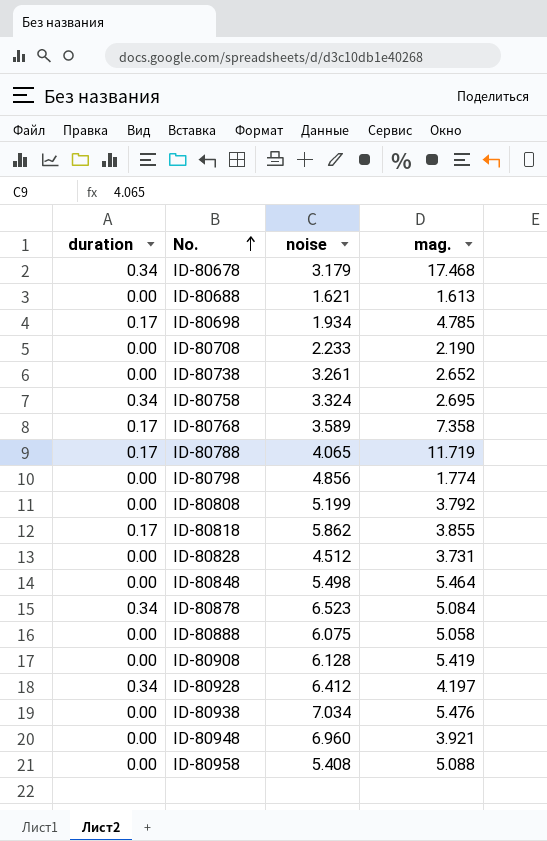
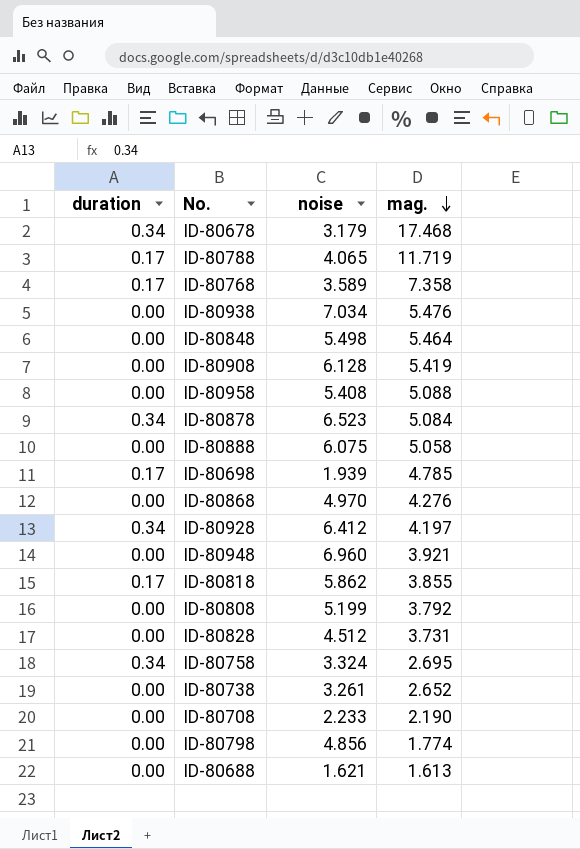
row order: No. ascending -> mag. descending
ID-80698 | noise: 1.934 -> 1.939
row ID-80868: none -> 0.00 | 4.970 | 4.276

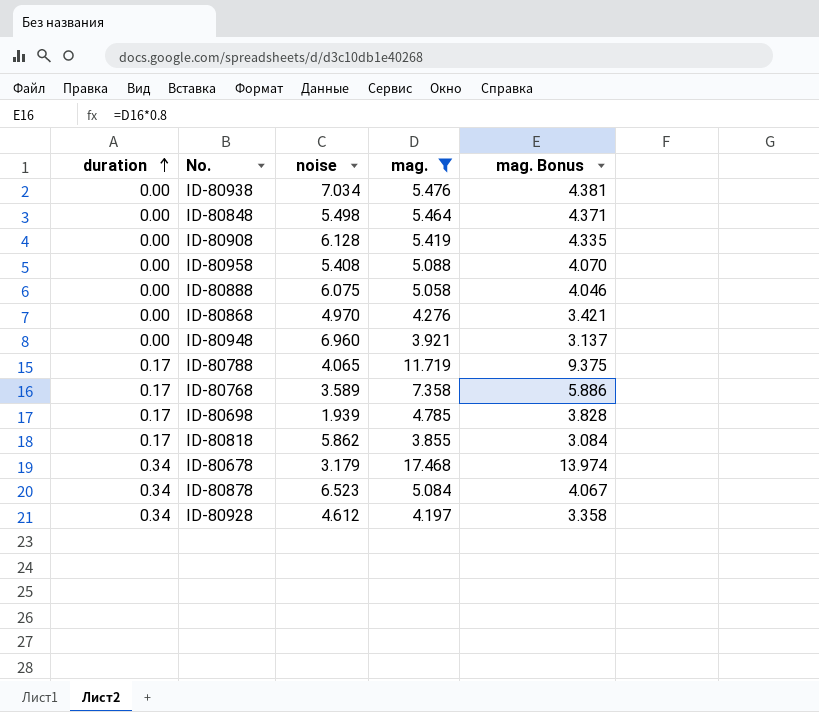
filter: none -> mag. >= 3.855
row order: mag. descending -> duration ascending
column mag. Bonus | formula: none -> [mag.] * 0.8
ID-80928 | noise: 6.412 -> 4.612

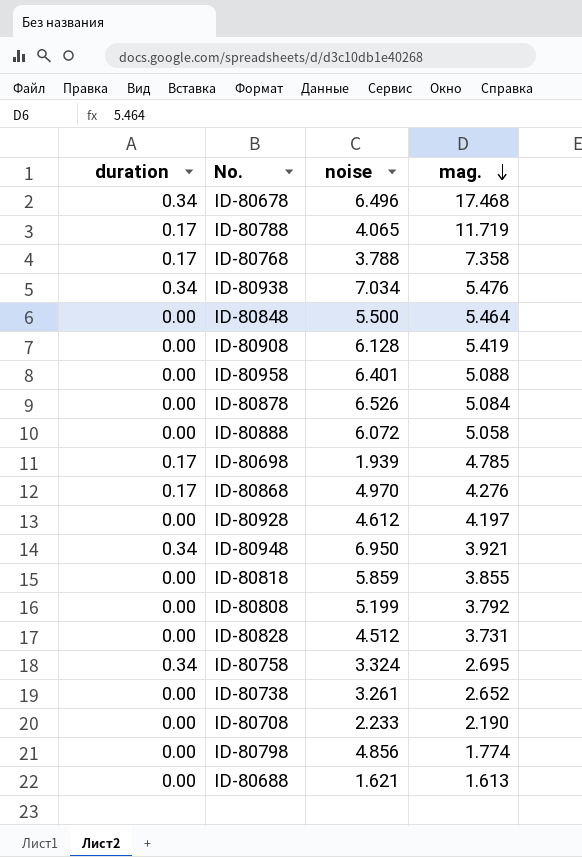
filter: mag. >= 3.855 -> none
row order: duration ascending -> mag. descending
column mag. Bonus | formula: [mag.] * 0.8 -> none
ID-80678 | noise: 3.179 -> 6.496
ID-80768 | noise: 3.589 -> 3.788
ID-80938 | duration: 0.00 -> 0.34
ID-80848 | noise: 5.498 -> 5.500
ID-80958 | noise: 5.408 -> 6.401
ID-80878 | duration: 0.34 -> 0.00
ID-80878 | noise: 6.523 -> 6.526
ID-80888 | noise: 6.075 -> 6.072
ID-80868 | duration: 0.00 -> 0.17
ID-80928 | duration: 0.34 -> 0.00
ID-80948 | duration: 0.00 -> 0.34
ID-80948 | noise: 6.960 -> 6.950
ID-80818 | duration: 0.17 -> 0.00
ID-80818 | noise: 5.862 -> 5.859

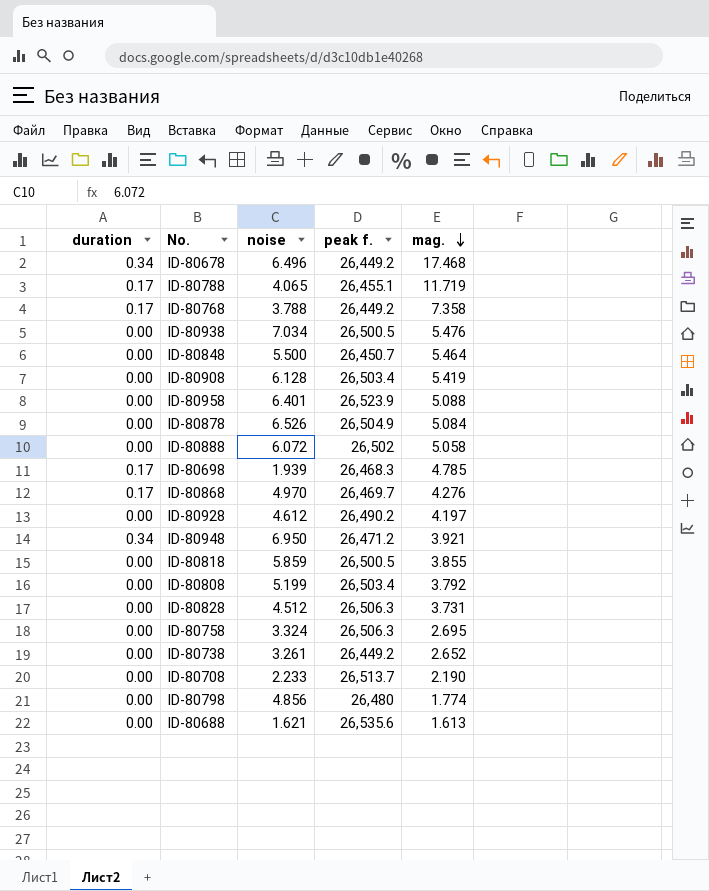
column peak f. | position: none -> 4
ID-80938 | duration: 0.34 -> 0.00
ID-80758 | duration: 0.34 -> 0.00

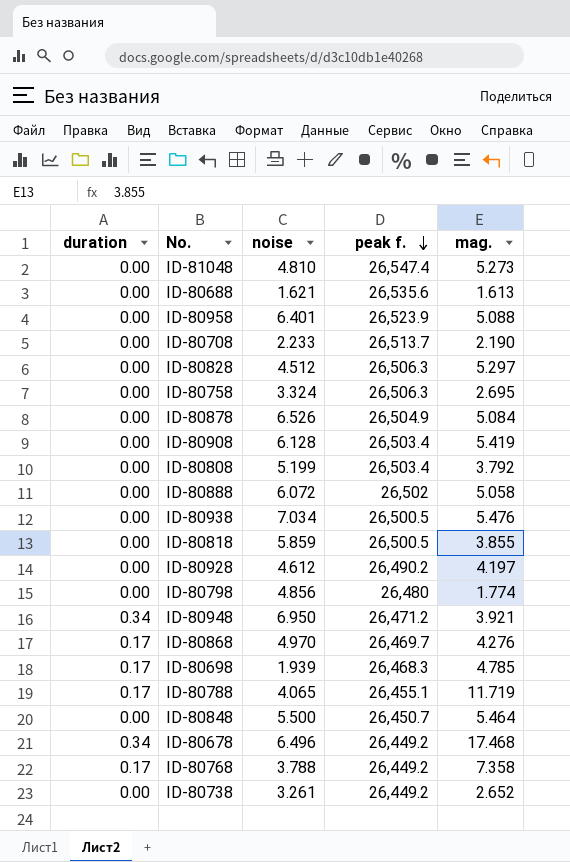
row order: mag. descending -> peak f. descending
row ID-81048: none -> 0.00 | 4.810 | 26,547.4 | 5.273
ID-80828 | mag.: 3.731 -> 5.297

